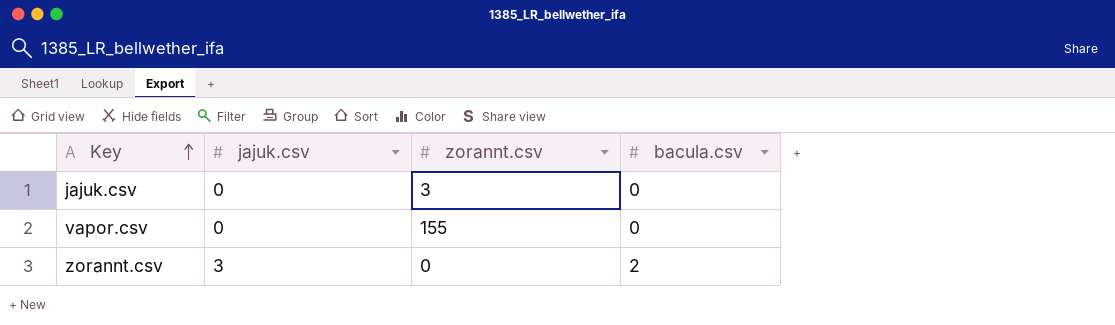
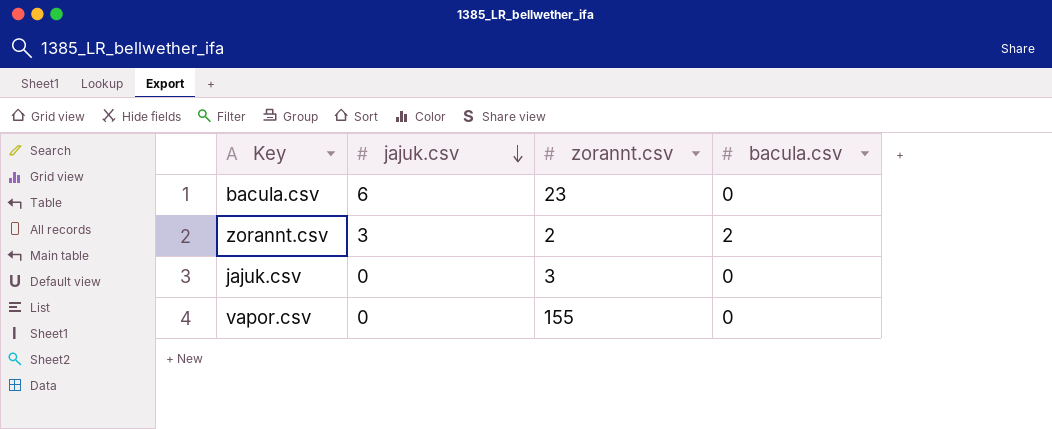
row order: Key ascending -> jajuk.csv descending
row bacula.csv: none -> 6 | 23 | 0
zorannt.csv | zorannt.csv: 0 -> 2

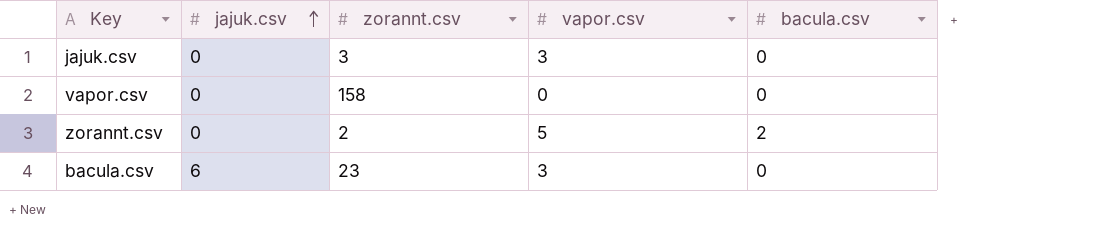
row order: jajuk.csv descending -> jajuk.csv ascending
column vapor.csv | position: none -> 4
vapor.csv | zorannt.csv: 155 -> 158
zorannt.csv | jajuk.csv: 3 -> 0

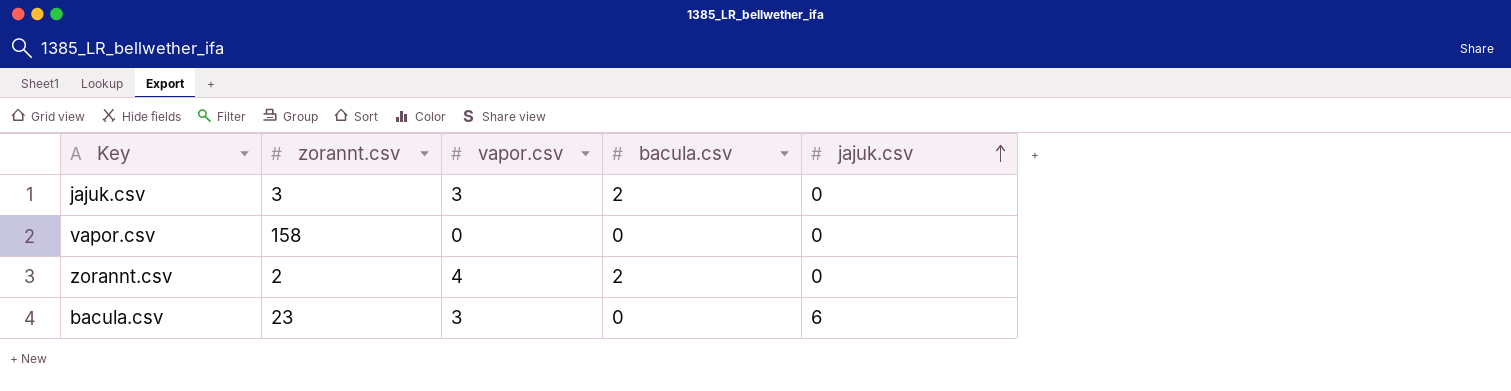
column jajuk.csv | position: 2 -> 5
jajuk.csv | bacula.csv: 0 -> 2
zorannt.csv | vapor.csv: 5 -> 4

